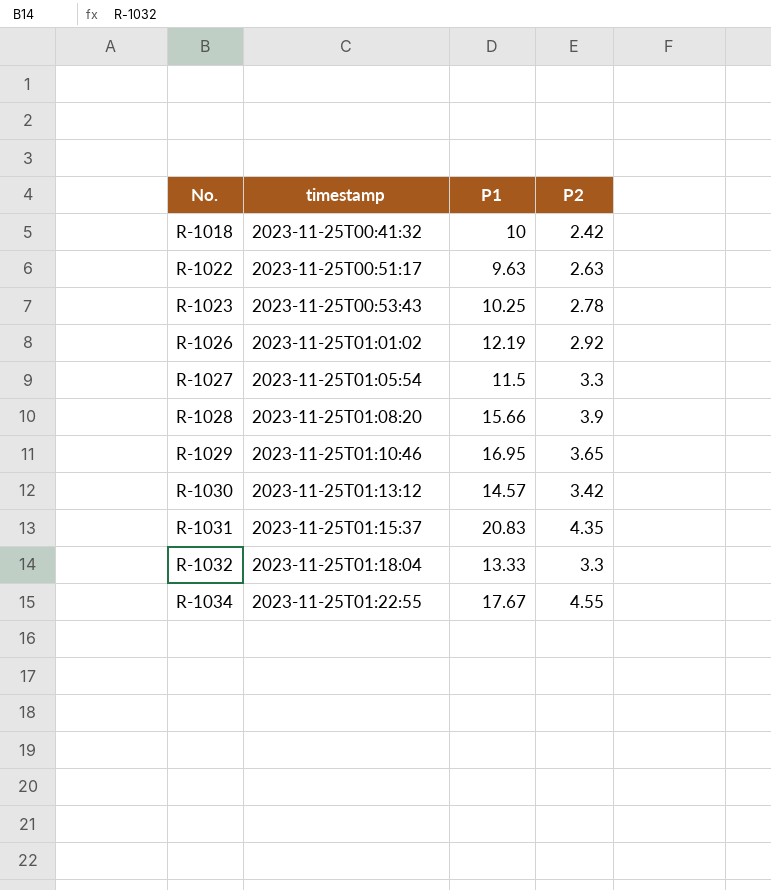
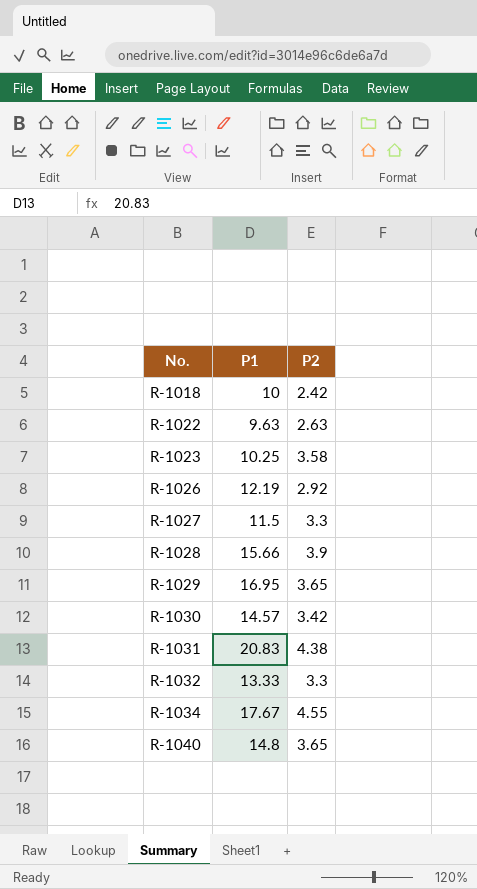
column timestamp | position: 2 -> none
R-1023 | P2: 2.78 -> 3.58
R-1031 | P2: 4.35 -> 4.38
row R-1040: none -> 14.8 | 3.65

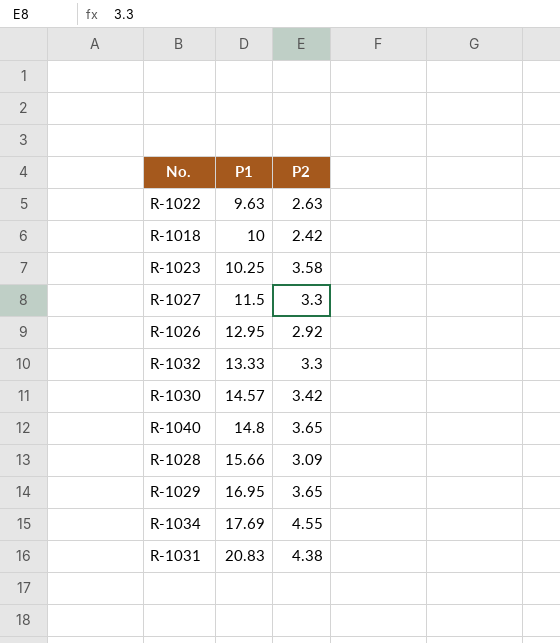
row order: No. ascending -> P1 ascending
R-1026 | P1: 12.19 -> 12.95
R-1028 | P2: 3.9 -> 3.09
R-1034 | P1: 17.67 -> 17.69

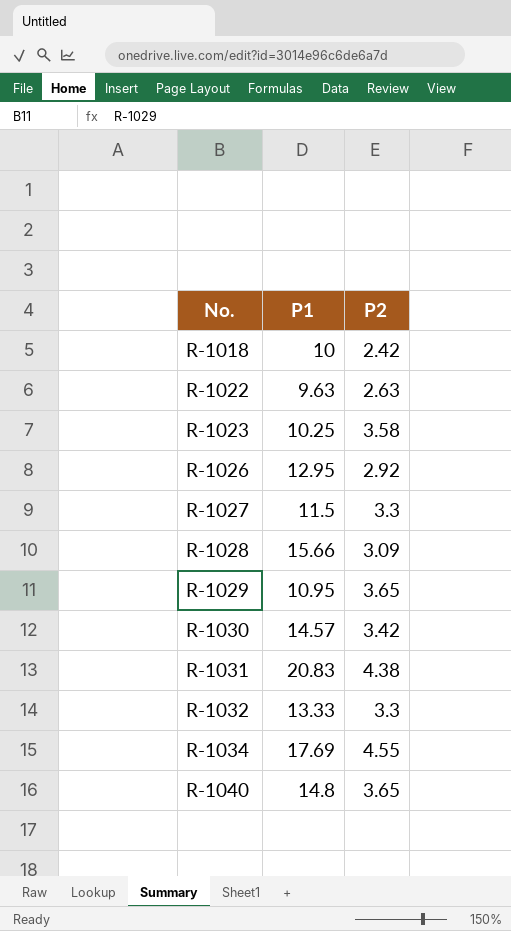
row order: P1 ascending -> No. ascending
R-1029 | P1: 16.95 -> 10.95

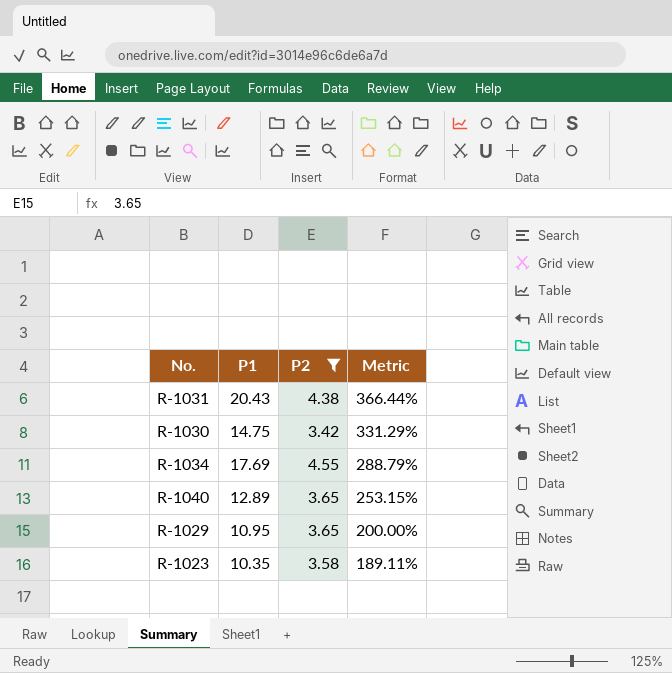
filter: none -> P2 >= 3.42
row order: No. ascending -> Metric descending
column Metric | formula: none -> ([P1] - [P2]) / [P2]
R-1031 | P1: 20.83 -> 20.43
R-1030 | P1: 14.57 -> 14.75
R-1040 | P1: 14.8 -> 12.89
R-1023 | P1: 10.25 -> 10.35

